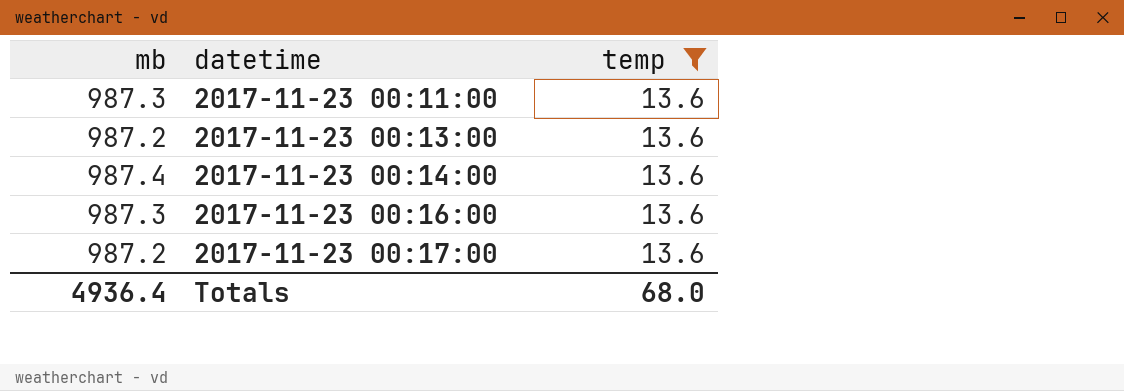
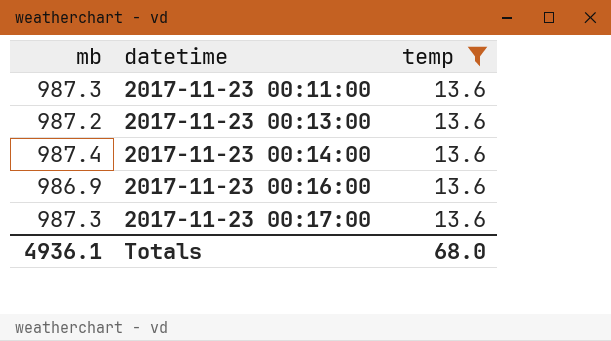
2017-11-23 00:16:00 | mb: 987.3 -> 986.9
2017-11-23 00:17:00 | mb: 987.2 -> 987.3
Totals | mb: 4936.4 -> 4936.1

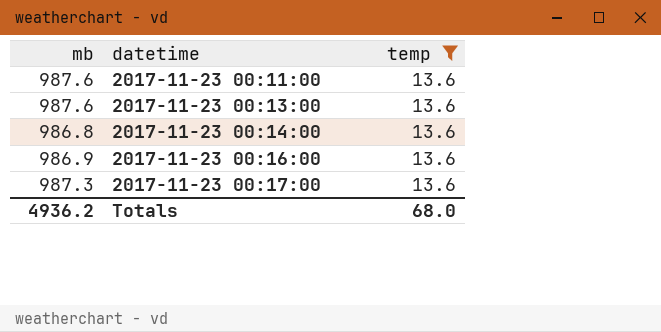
2017-11-23 00:11:00 | mb: 987.3 -> 987.6
2017-11-23 00:13:00 | mb: 987.2 -> 987.6
2017-11-23 00:14:00 | mb: 987.4 -> 986.8
Totals | mb: 4936.1 -> 4936.2

